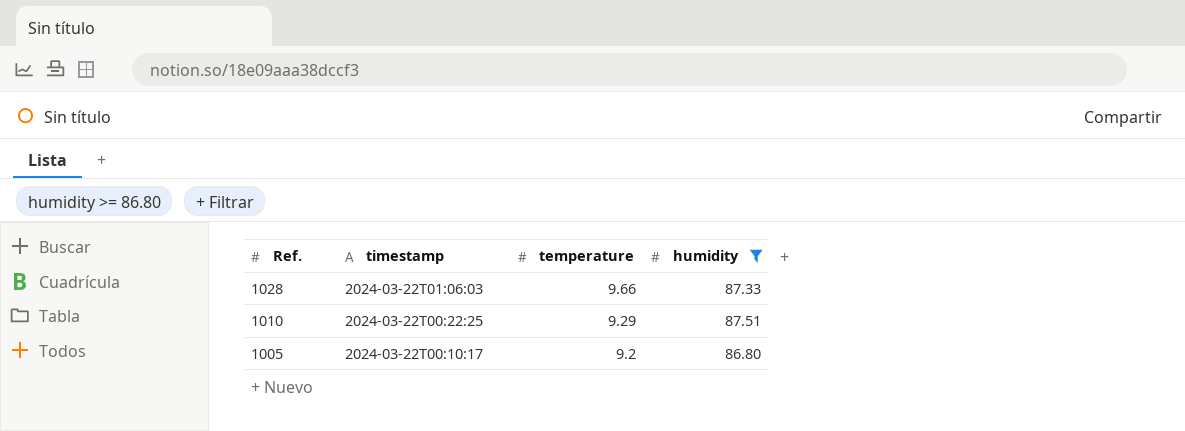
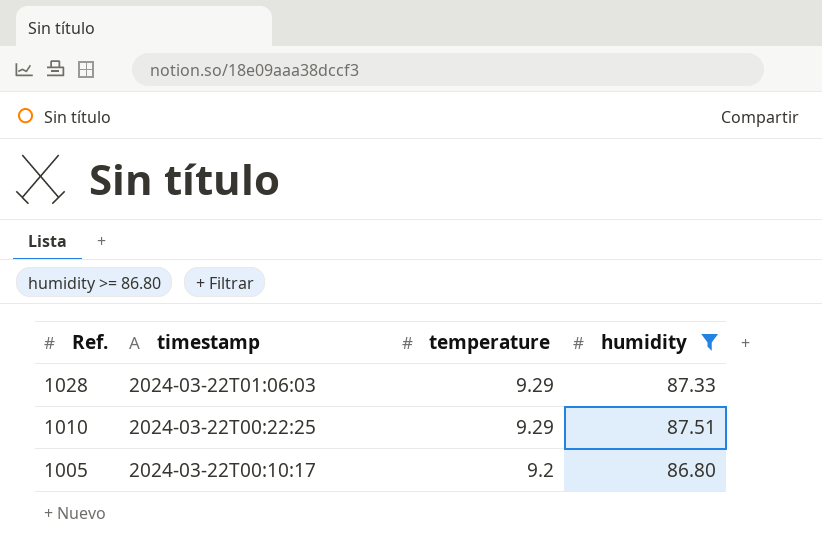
1028 | temperature: 9.66 -> 9.29

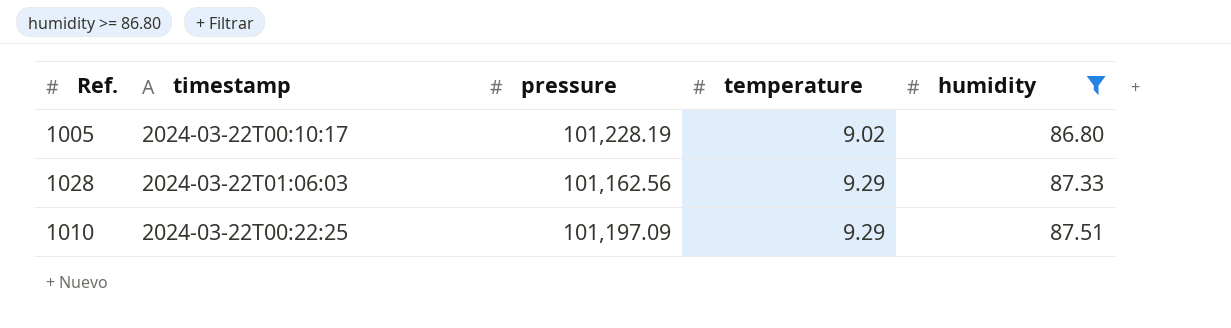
row order: Ref. descending -> temperature ascending
column pressure | position: none -> 3
1005 | temperature: 9.2 -> 9.02

